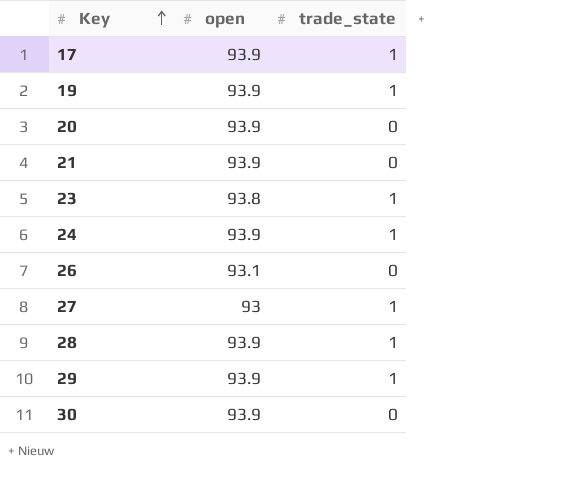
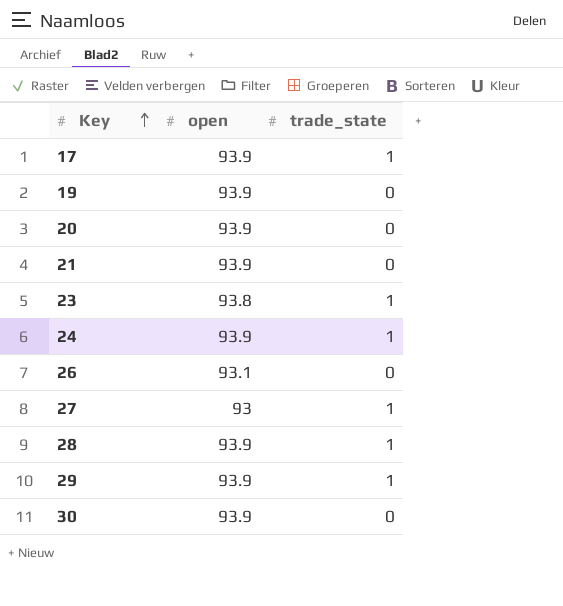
19 | trade_state: 1 -> 0

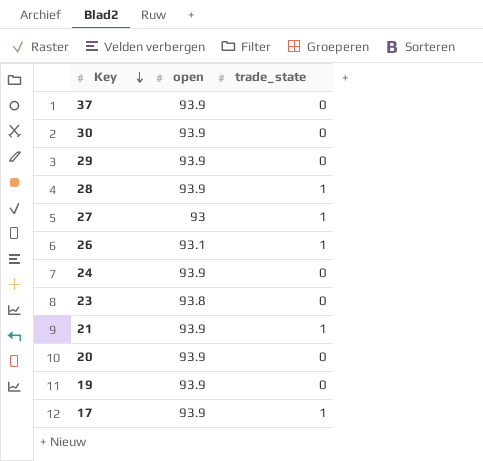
row order: Key ascending -> Key descending
row 37: none -> 93.9 | 0
29 | trade_state: 1 -> 0
26 | trade_state: 0 -> 1
24 | trade_state: 1 -> 0
23 | trade_state: 1 -> 0
21 | trade_state: 0 -> 1

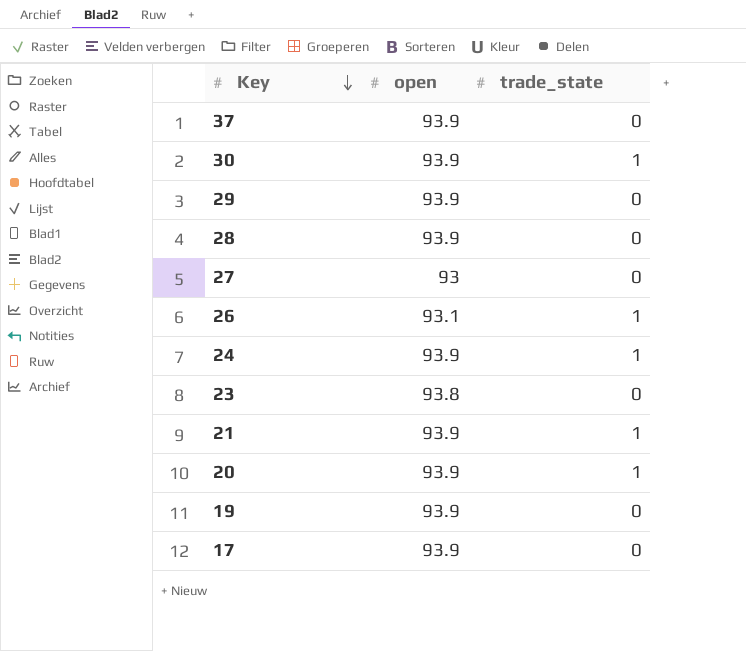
30 | trade_state: 0 -> 1
28 | trade_state: 1 -> 0
27 | trade_state: 1 -> 0
24 | trade_state: 0 -> 1
20 | trade_state: 0 -> 1
17 | trade_state: 1 -> 0

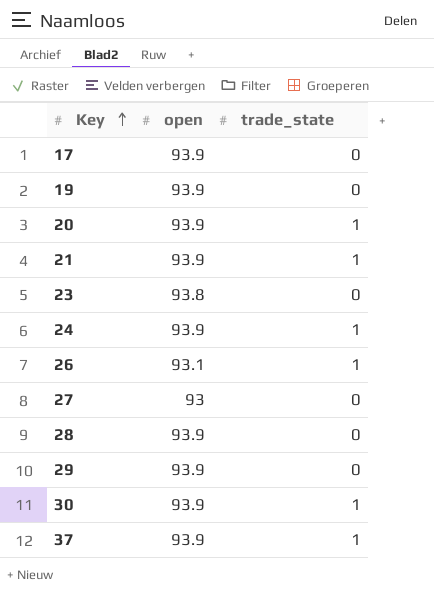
row order: Key descending -> Key ascending
37 | trade_state: 0 -> 1

